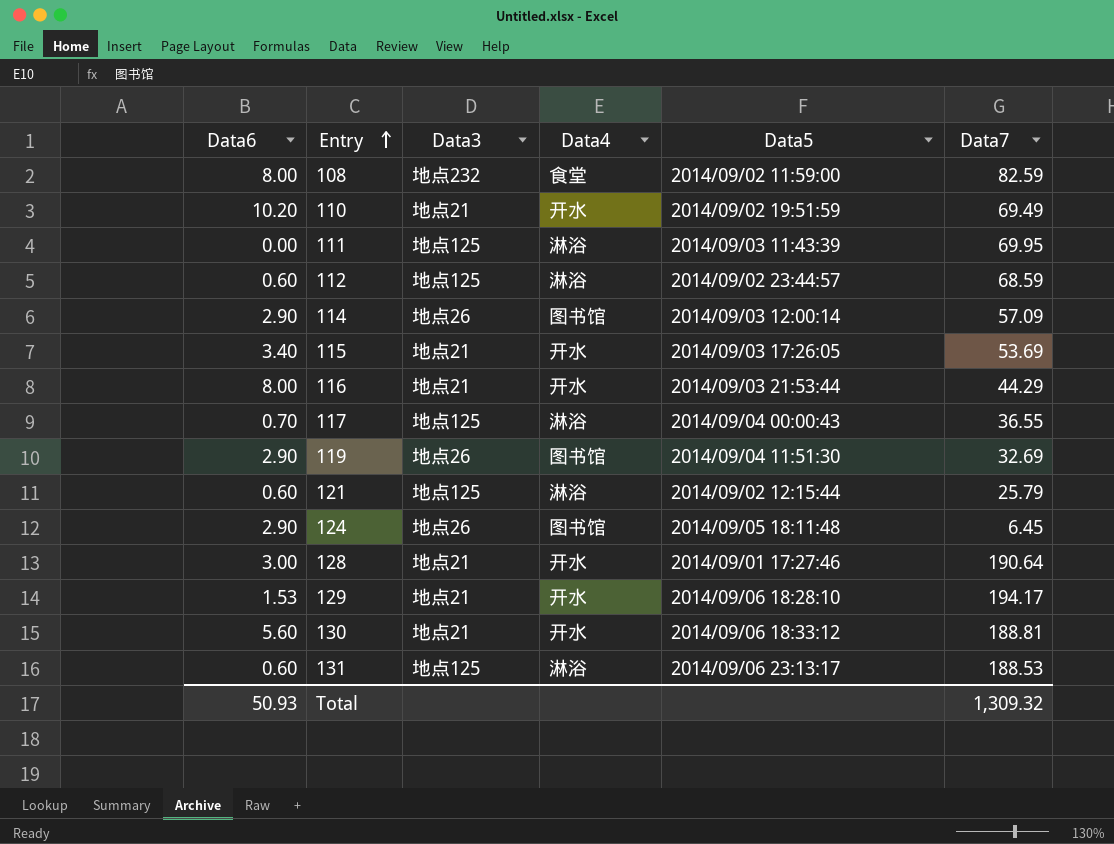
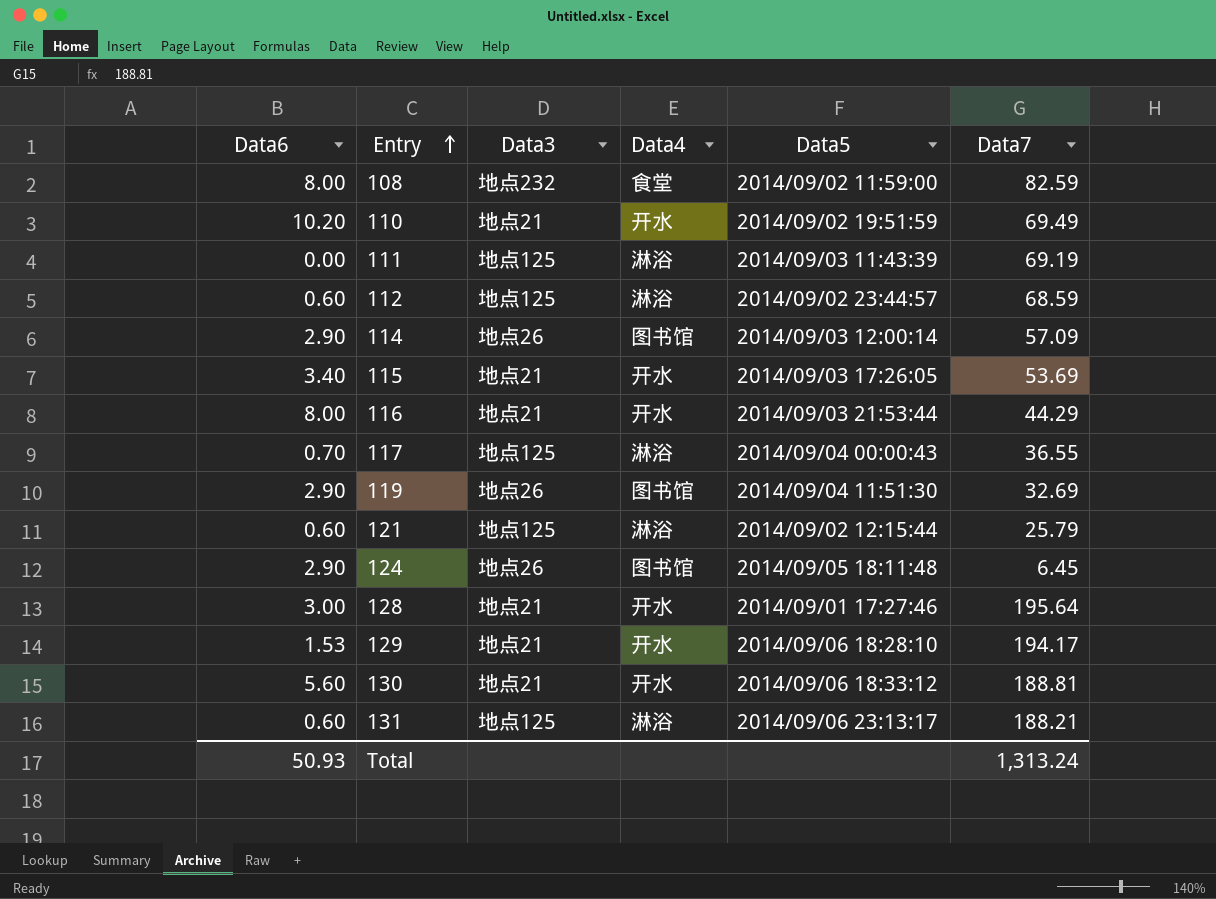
111 | Data7: 69.95 -> 69.19
128 | Data7: 190.64 -> 195.64
131 | Data7: 188.53 -> 188.21
Total | Data7: 1,309.32 -> 1,313.24

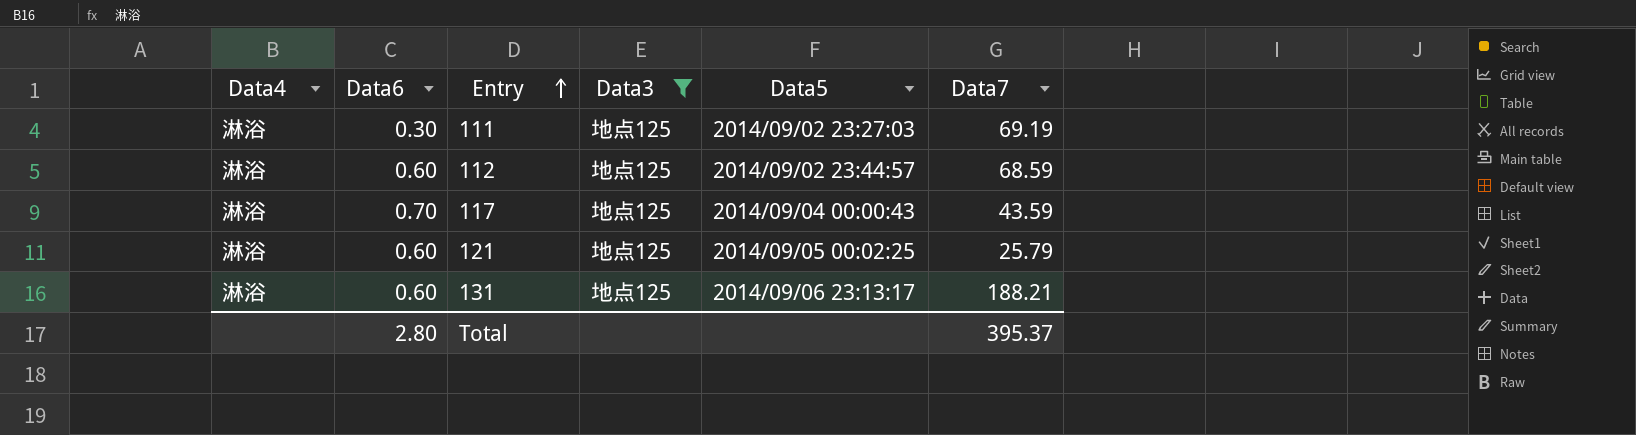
filter: none -> Data3 = 地点125
column Data4 | position: 4 -> 1
111 | Data6: 0.00 -> 0.30
111 | Data5: 2014/09/03 11:43:39 -> 2014/09/02 23:27:03
117 | Data7: 36.55 -> 43.59
121 | Data5: 2014/09/02 12:15:44 -> 2014/09/05 00:02:25
Total | Data6: 50.93 -> 2.80
Total | Data7: 1,313.24 -> 395.37

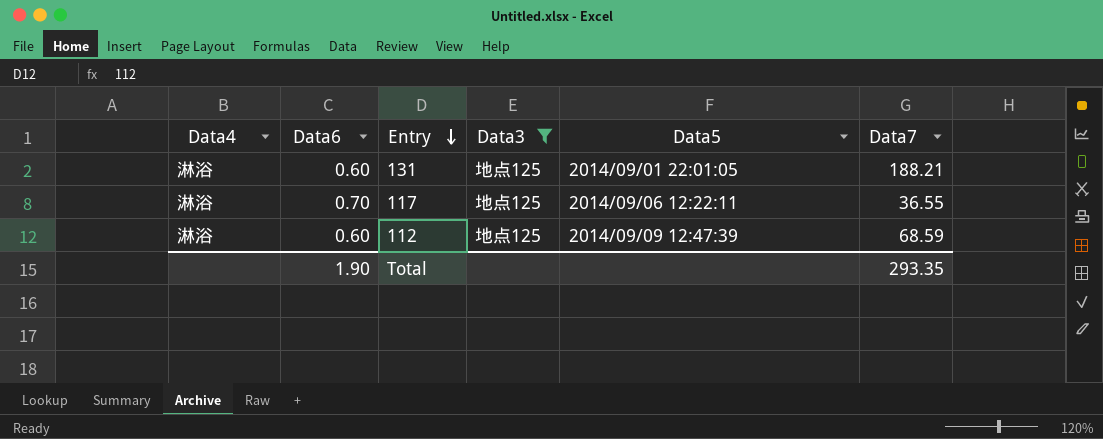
row order: Entry ascending -> Entry descending
row 111: 淋浴 | 0.30 | 地点125 | 2014/09/02 23:27:03 | 69.19 -> none
row 121: 淋浴 | 0.60 | 地点125 | 2014/09/05 00:02:25 | 25.79 -> none
131 | Data5: 2014/09/06 23:13:17 -> 2014/09/01 22:01:05
117 | Data5: 2014/09/04 00:00:43 -> 2014/09/06 12:22:11
117 | Data7: 43.59 -> 36.55
112 | Data5: 2014/09/02 23:44:57 -> 2014/09/09 12:47:39
Total | Data6: 2.80 -> 1.90
Total | Data7: 395.37 -> 293.35

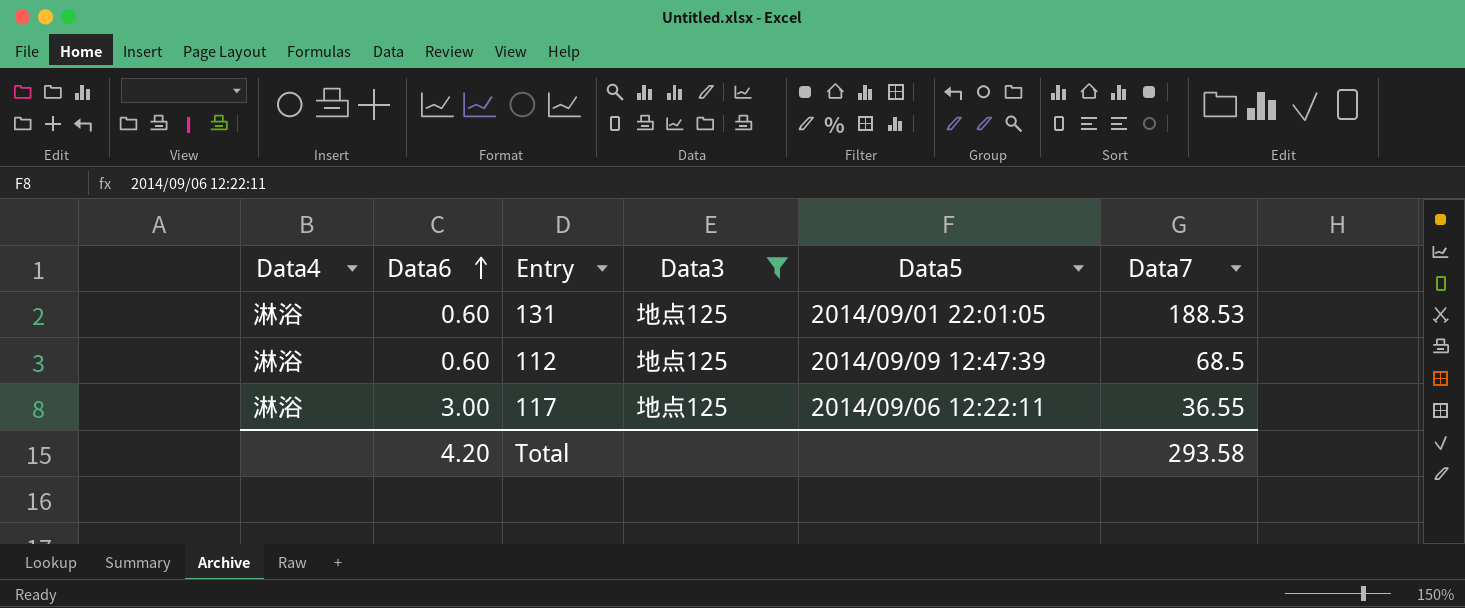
row order: Entry descending -> Data6 ascending
131 | Data7: 188.21 -> 188.53
112 | Data7: 68.59 -> 68.5
117 | Data6: 0.70 -> 3.00
Total | Data6: 1.90 -> 4.20
Total | Data7: 293.35 -> 293.58

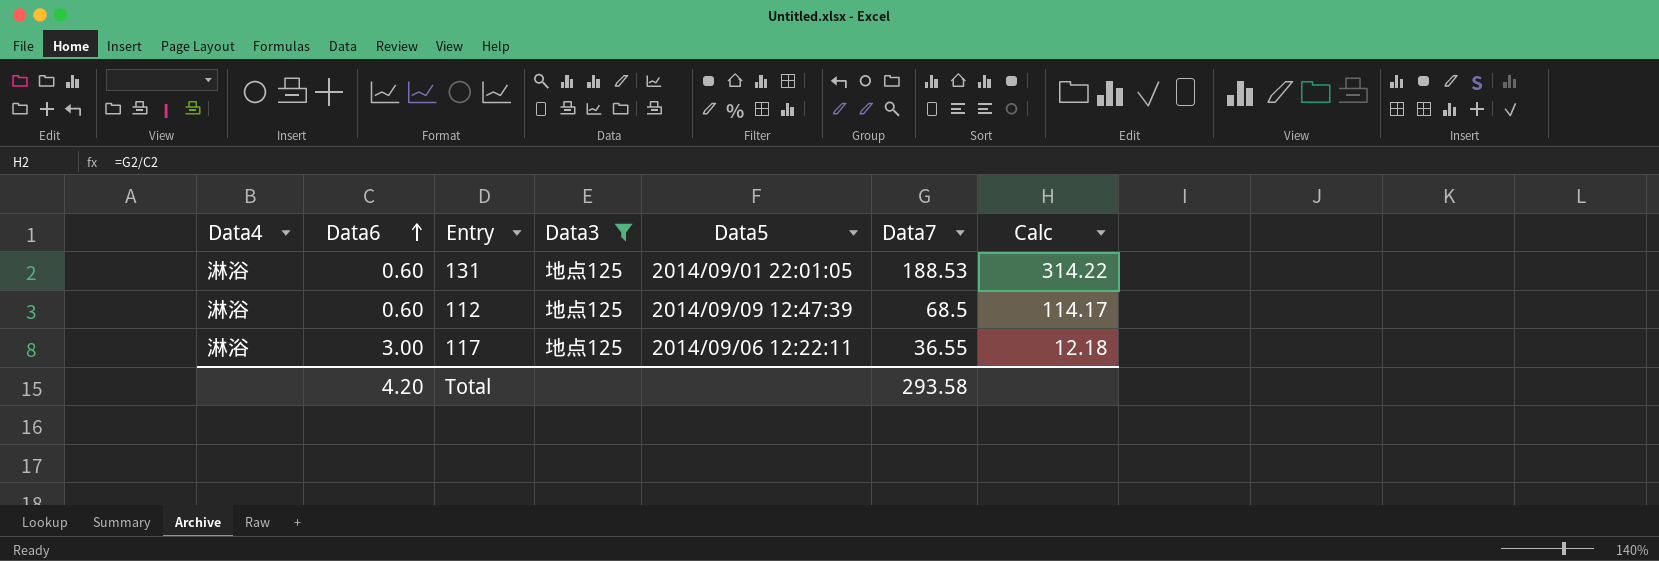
column Calc | formula: none -> [Data7] / [Data6]

